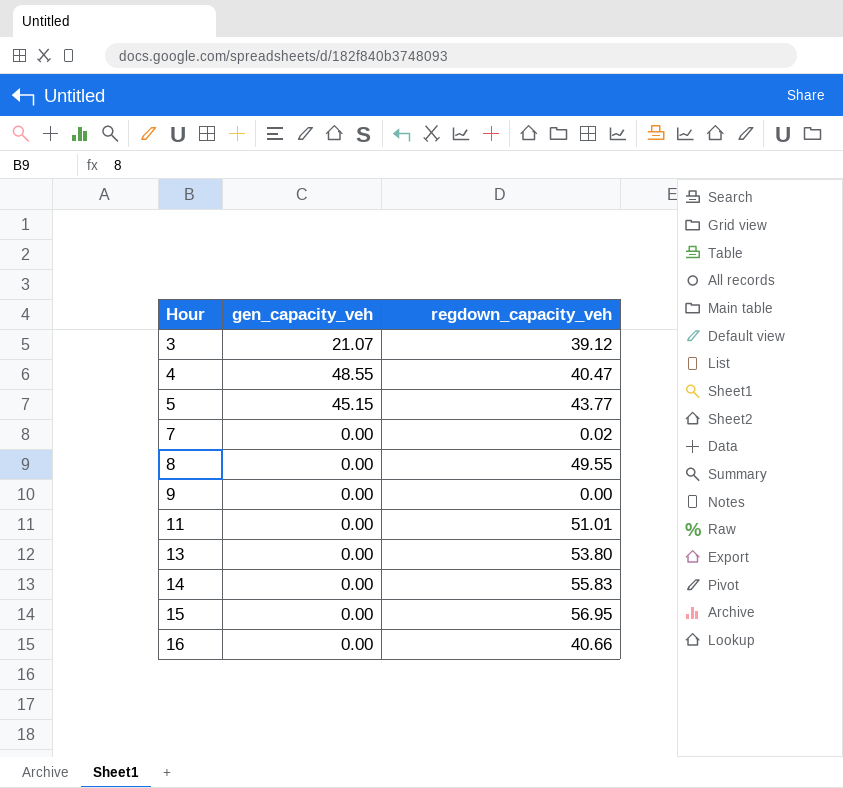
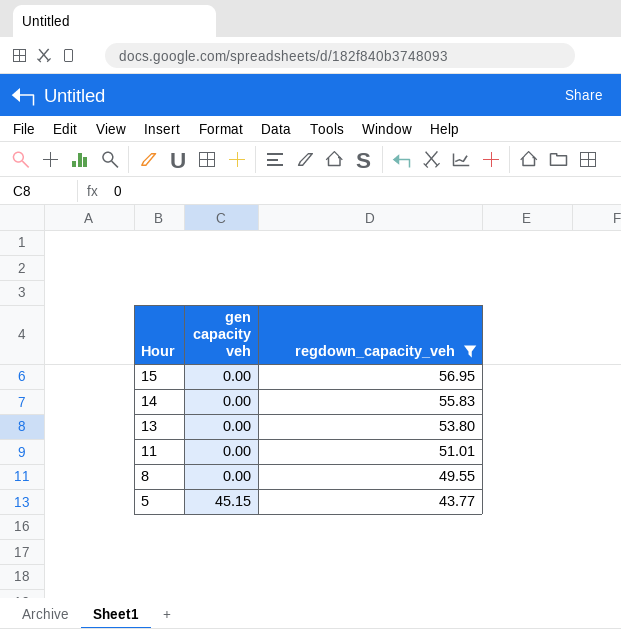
filter: none -> regdown_capacity_veh >= 43.77
row order: Hour ascending -> Hour descending
column name: gen_capacity_veh -> gen capacity veh

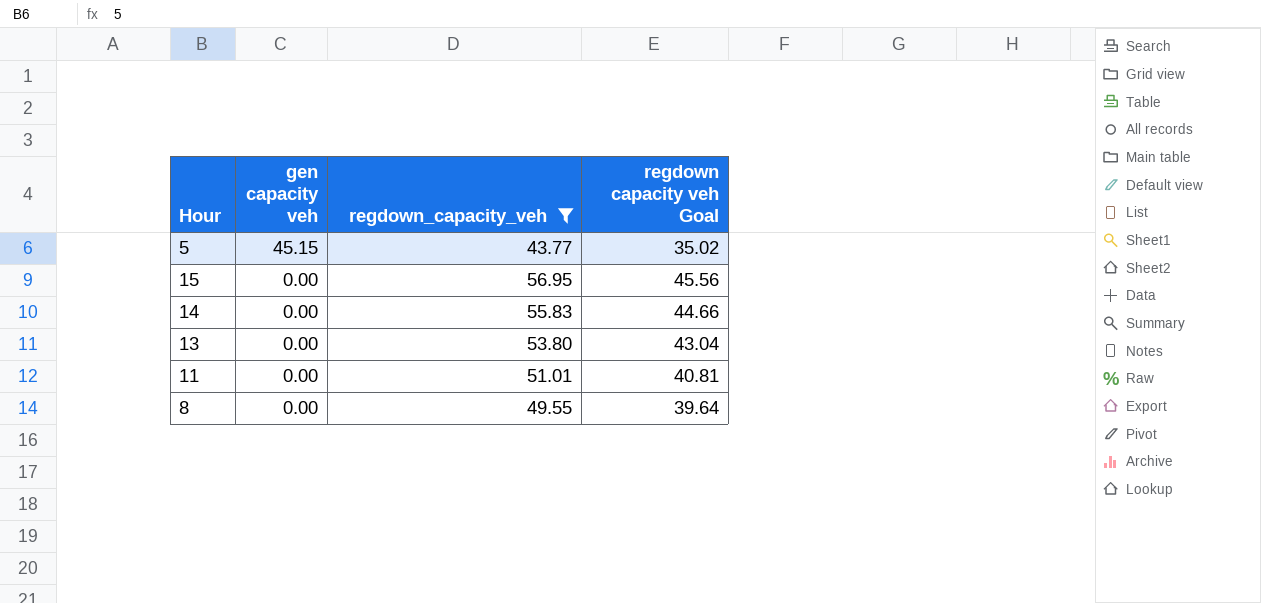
row order: Hour descending -> gen capacity veh descending
column regdown capacity veh Goal | formula: none -> [regdown_capacity_veh] * 0.8

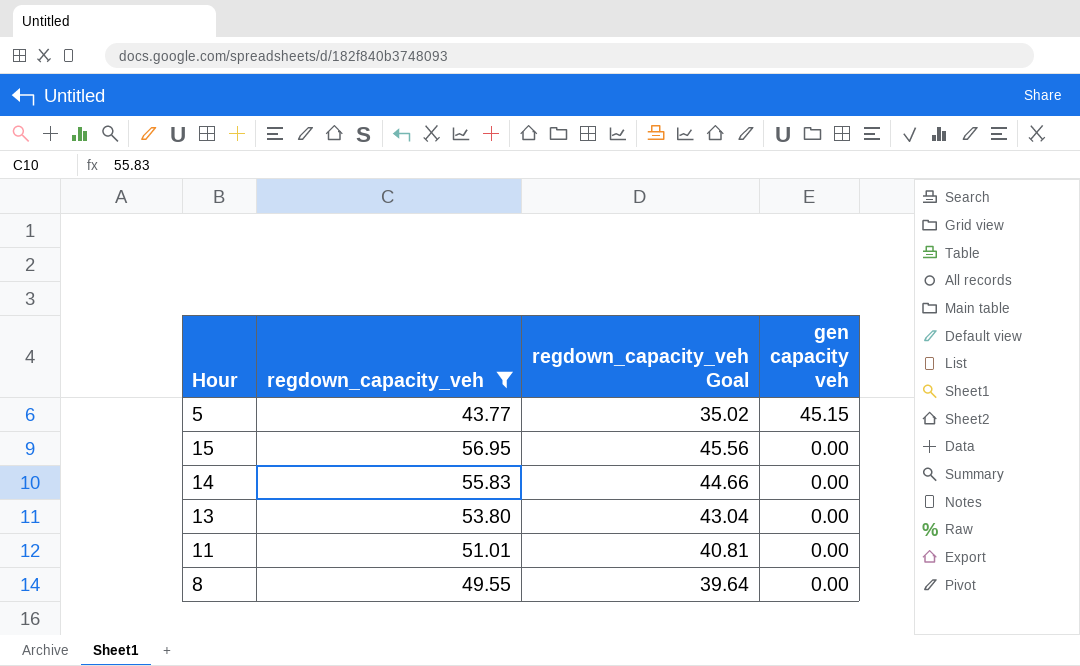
column name: regdown capacity veh Goal -> regdown_capacity_veh Goal
column gen capacity veh | position: 2 -> 4

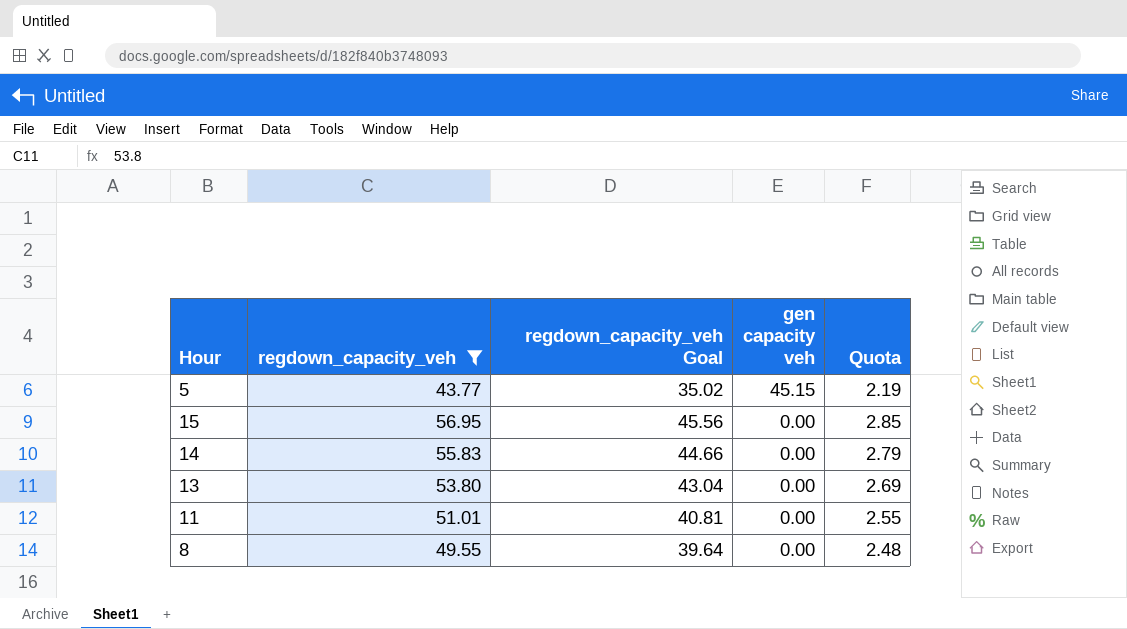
column Quota | formula: none -> [regdown_capacity_veh] * 0.05

